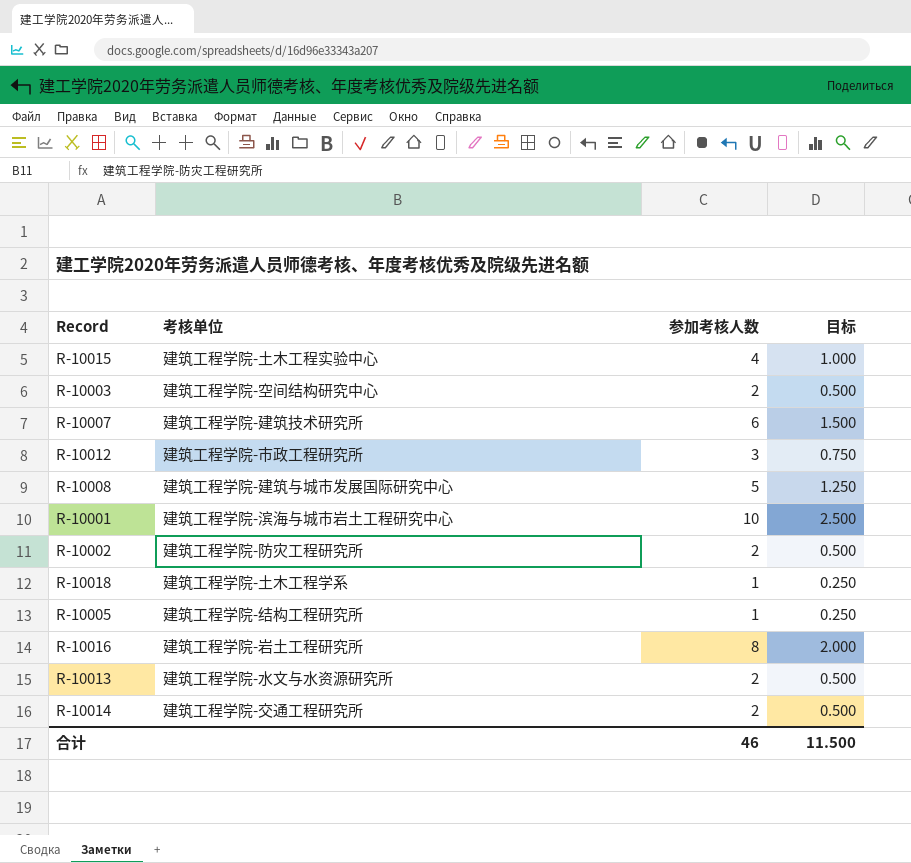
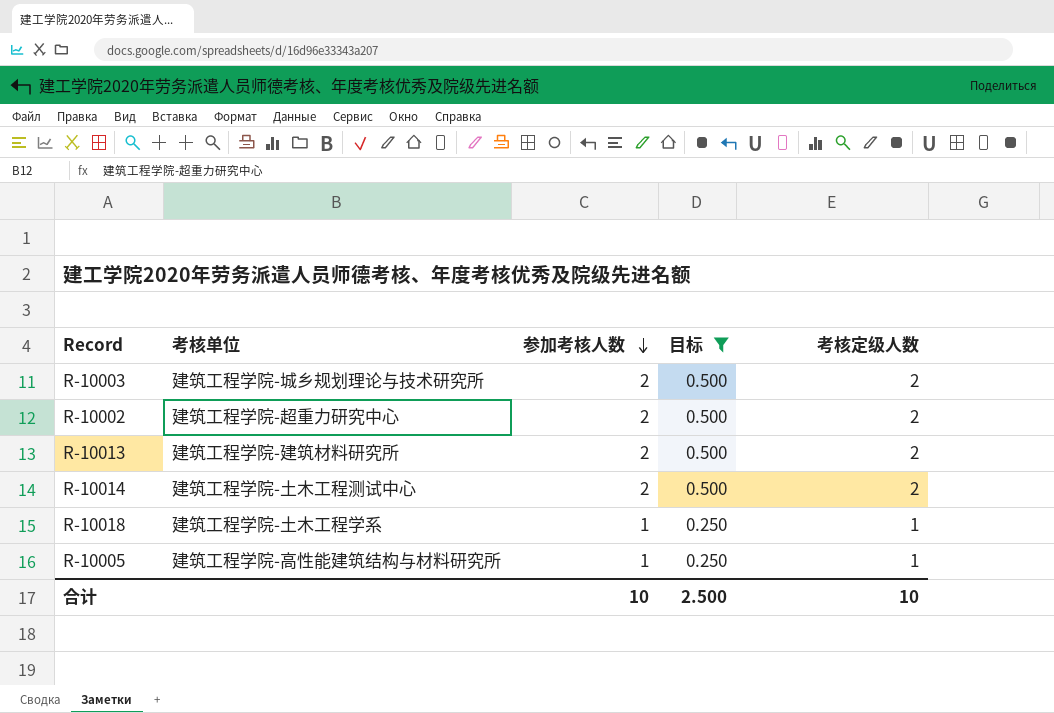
filter: none -> 目标 <= 0.500
row order: none -> 参加考核人数 descending
column 考核定级人数 | position: none -> 5
R-10003 | 考核单位: 建筑工程学院-空间结构研究中心 -> 建筑工程学院-城乡规划理论与技术研究所
R-10002 | 考核单位: 建筑工程学院-防灾工程研究所 -> 建筑工程学院-超重力研究中心
R-10013 | 考核单位: 建筑工程学院-水文与水资源研究所 -> 建筑工程学院-建筑材料研究所
R-10014 | 考核单位: 建筑工程学院-交通工程研究所 -> 建筑工程学院-土木工程测试中心
R-10005 | 考核单位: 建筑工程学院-结构工程研究所 -> 建筑工程学院-高性能建筑结构与材料研究所
合计 | 参加考核人数: 46 -> 10
合计 | 目标: 11.500 -> 2.500

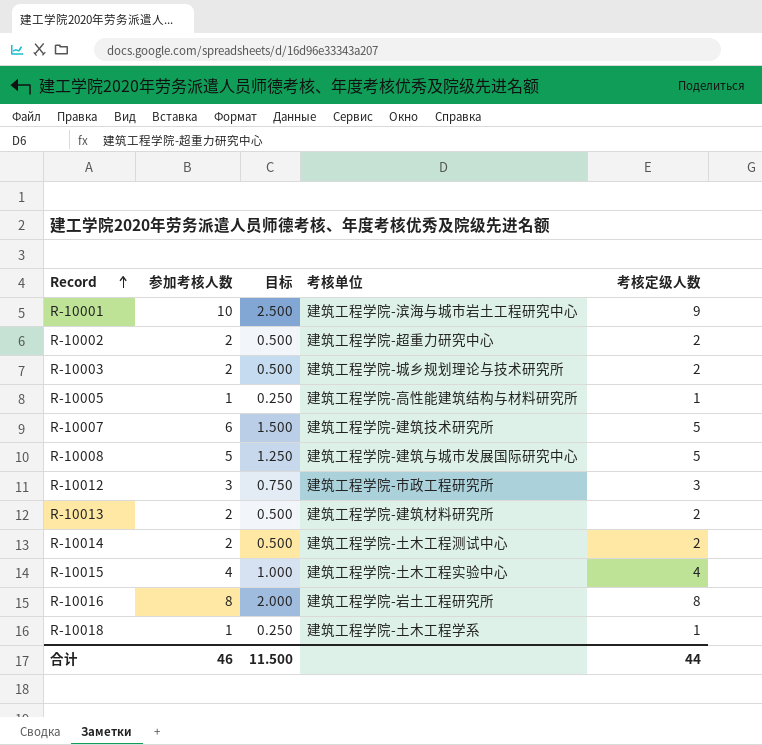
filter: 目标 <= 0.500 -> none
row order: 参加考核人数 descending -> Record ascending
column 考核单位 | position: 2 -> 4
合计 | 参加考核人数: 10 -> 46
合计 | 目标: 2.500 -> 11.500
合计 | 考核定级人数: 10 -> 44

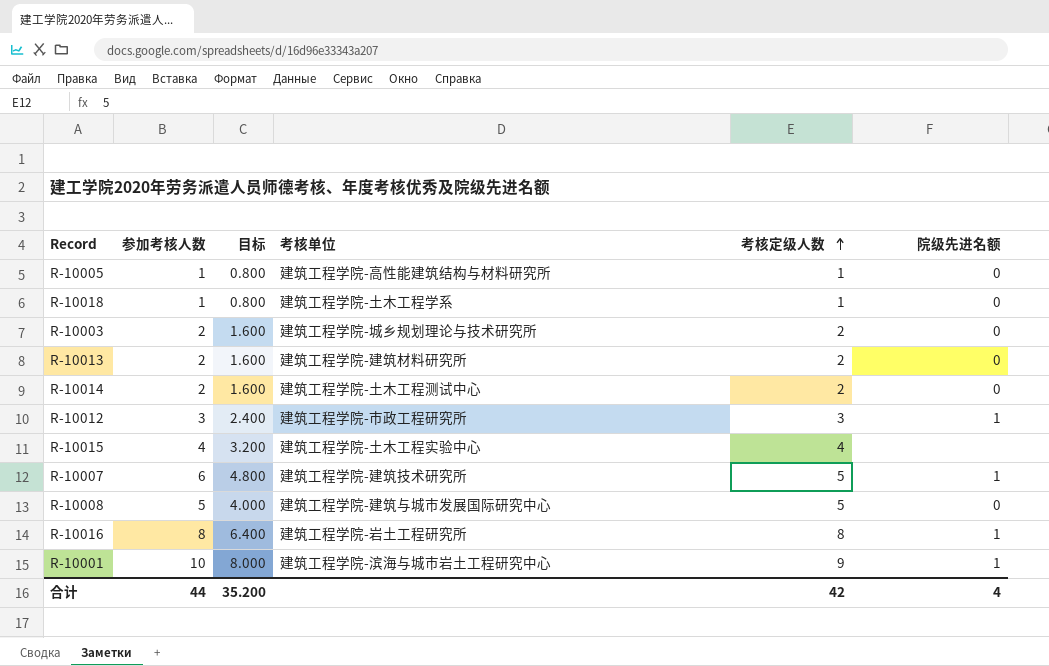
row order: Record ascending -> 考核定级人数 ascending
column 目标 | formula: [参加考核人数] * 0.25 -> [参加考核人数] * 0.8
column 院级先进名额 | position: none -> 6
row R-10002: 2 | 0.500 | 建筑工程学院-超重力研究中心 | 2 -> none
合计 | 参加考核人数: 46 -> 44
合计 | 目标: 11.500 -> 35.200
合计 | 考核定级人数: 44 -> 42

